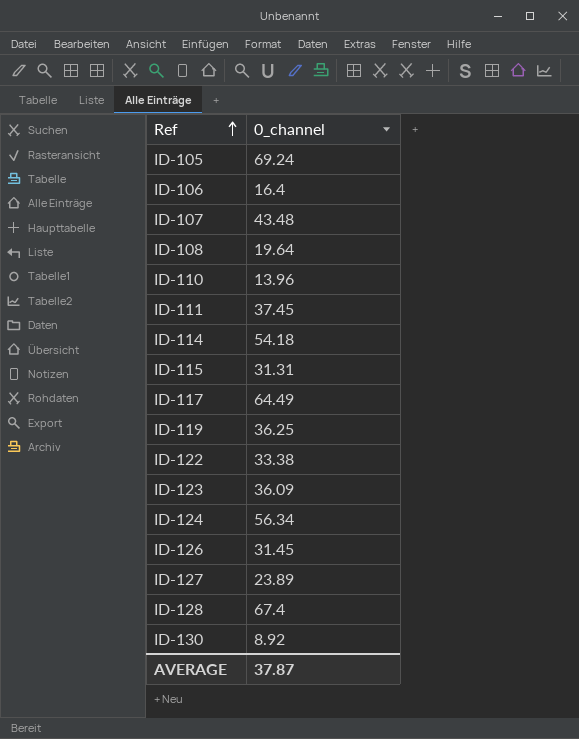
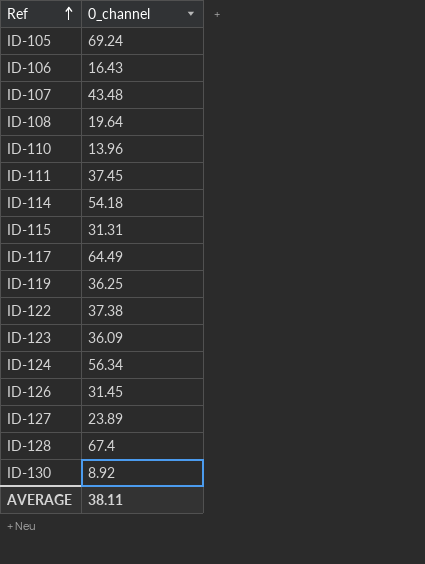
ID-106 | 0_channel: 16.4 -> 16.43
ID-122 | 0_channel: 33.38 -> 37.38
AVERAGE | 0_channel: 37.87 -> 38.11

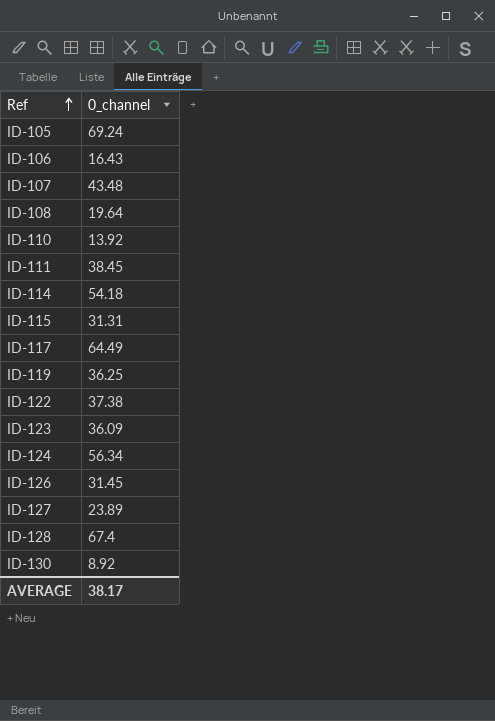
ID-110 | 0_channel: 13.96 -> 13.92
ID-111 | 0_channel: 37.45 -> 38.45
AVERAGE | 0_channel: 38.11 -> 38.17

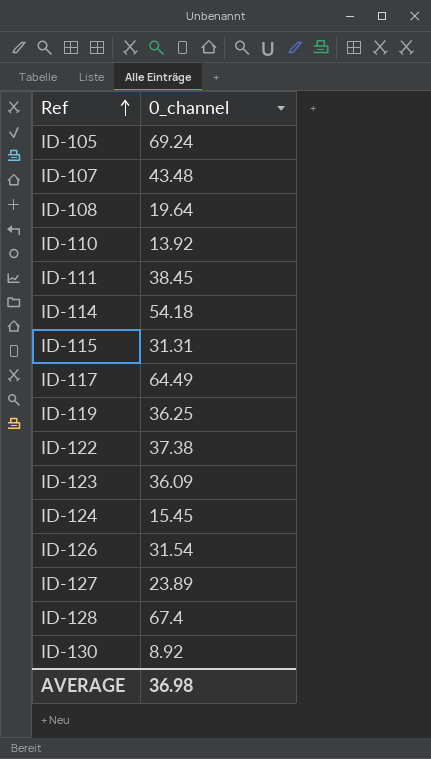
row ID-106: 16.43 -> none
ID-124 | 0_channel: 56.34 -> 15.45
ID-126 | 0_channel: 31.45 -> 31.54
AVERAGE | 0_channel: 38.17 -> 36.98

